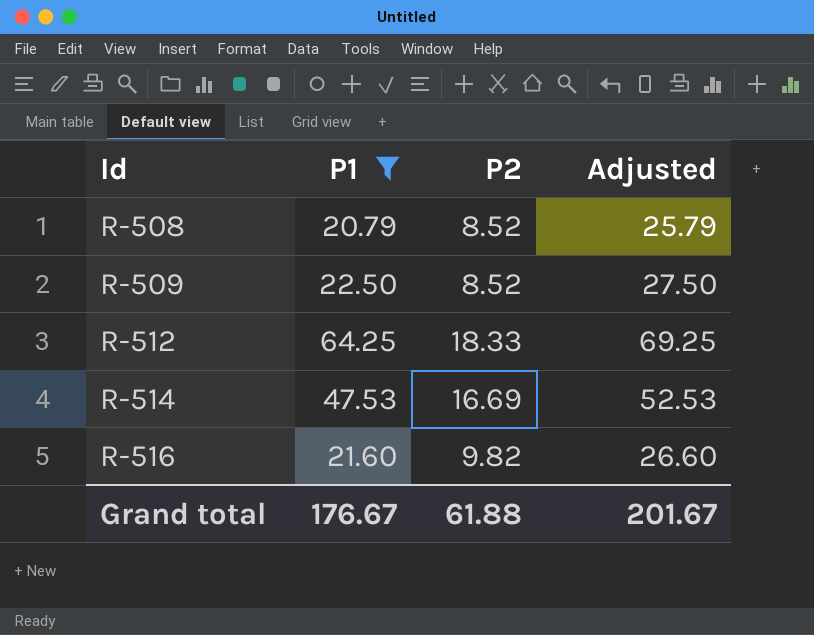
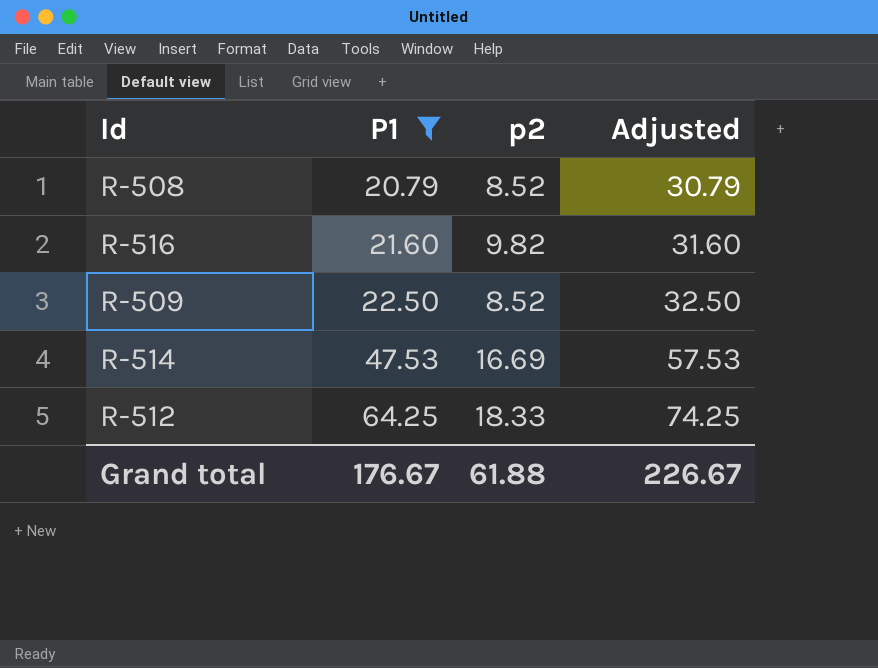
row order: Id ascending -> P1 ascending
column name: P2 -> p2
column Adjusted | formula: [P1] + 5 -> [P1] + 10
Grand total | Adjusted: 201.67 -> 226.67

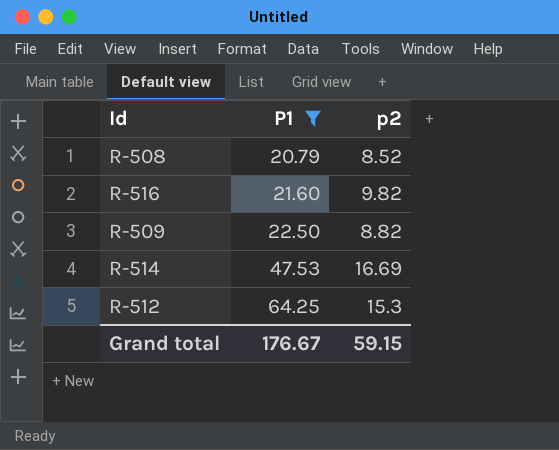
column Adjusted | formula: [P1] + 10 -> none
R-509 | p2: 8.52 -> 8.82
R-512 | p2: 18.33 -> 15.3
Grand total | p2: 61.88 -> 59.15

